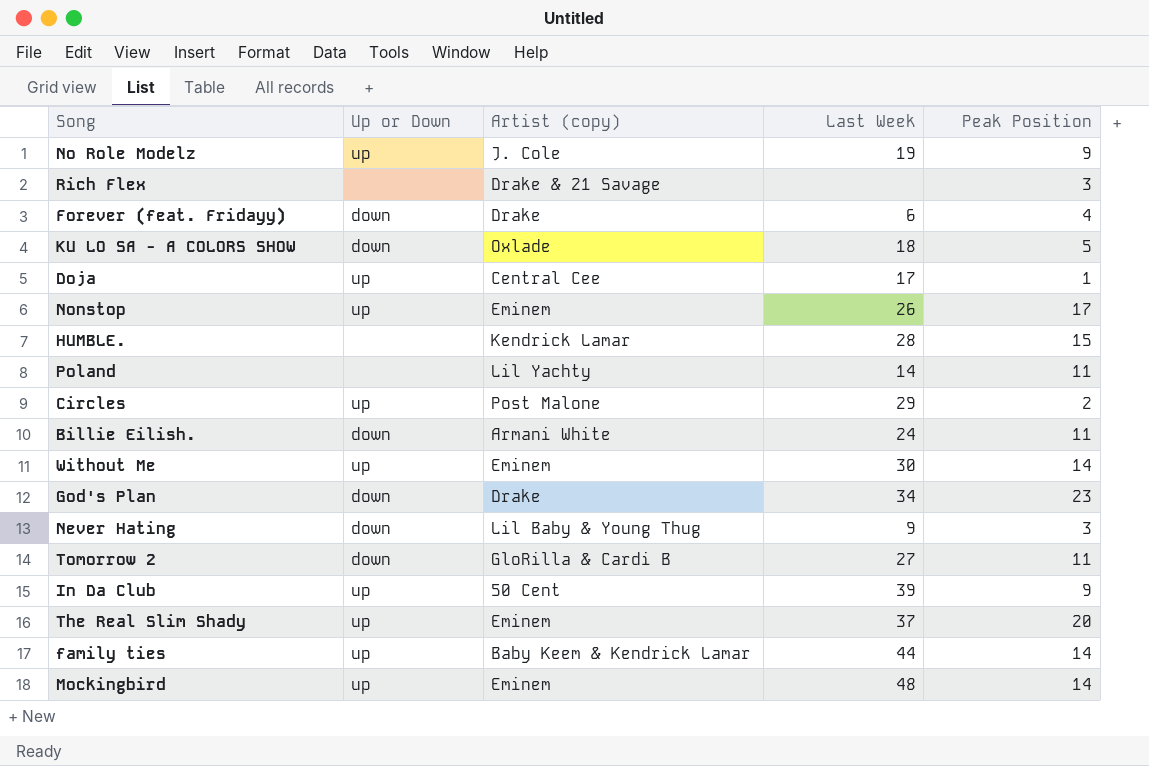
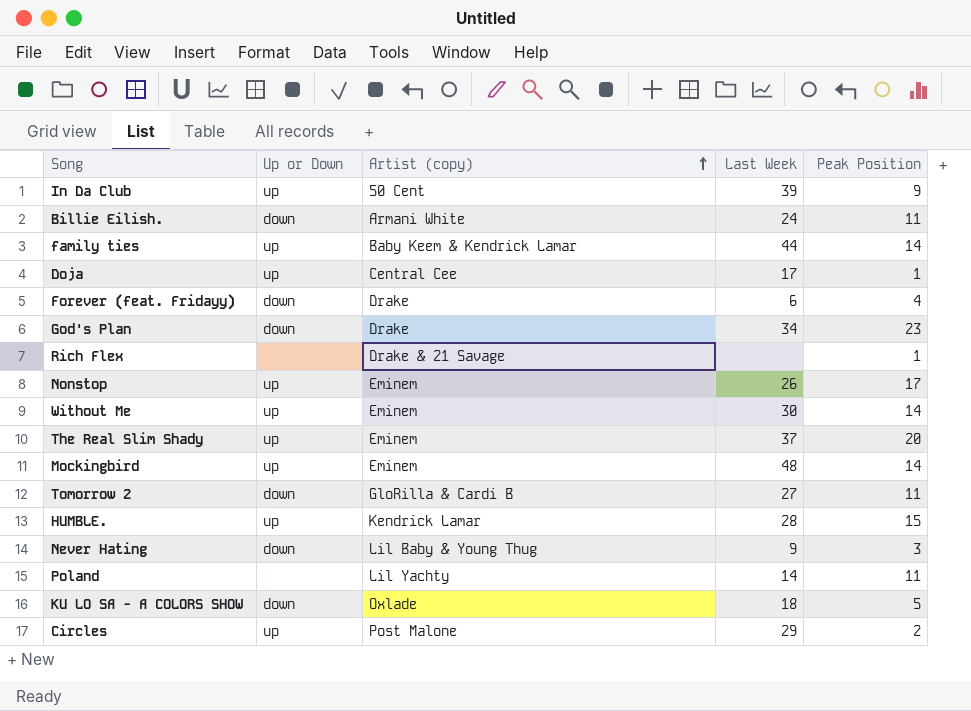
row order: none -> Artist (copy) ascending
row No Role Modelz: up | J. Cole | 19 | 9 -> none
Rich Flex | Peak Position: 3 -> 1
HUMBLE. | Up or Down: none -> up

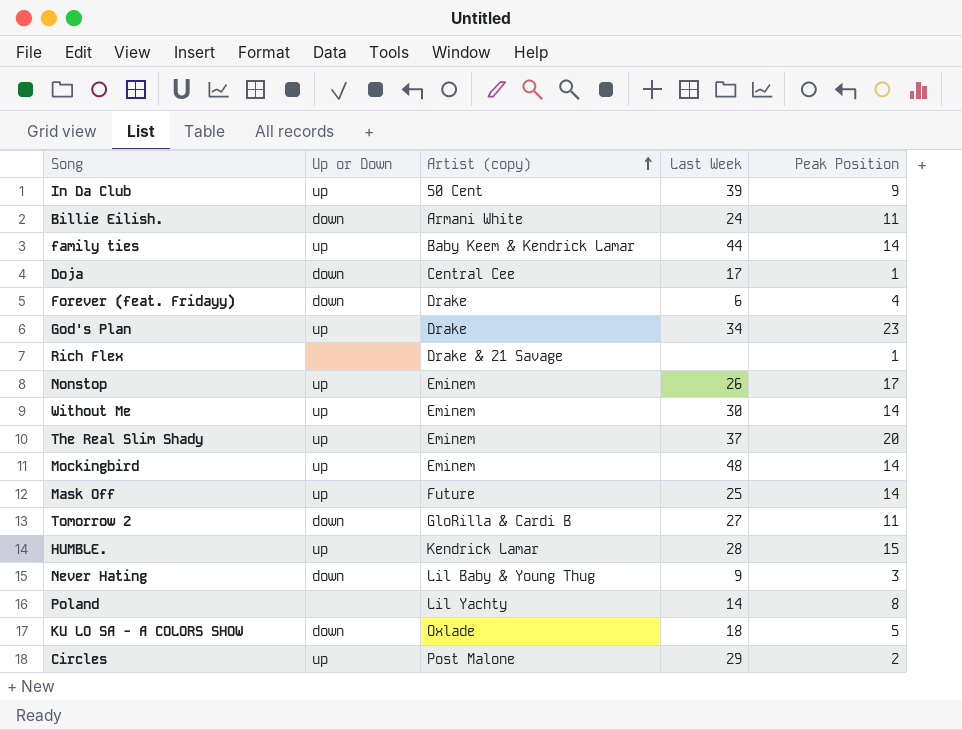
Doja | Up or Down: up -> down
God's Plan | Up or Down: down -> up
row Mask Off: none -> up | Future | 25 | 14
Poland | Peak Position: 11 -> 8

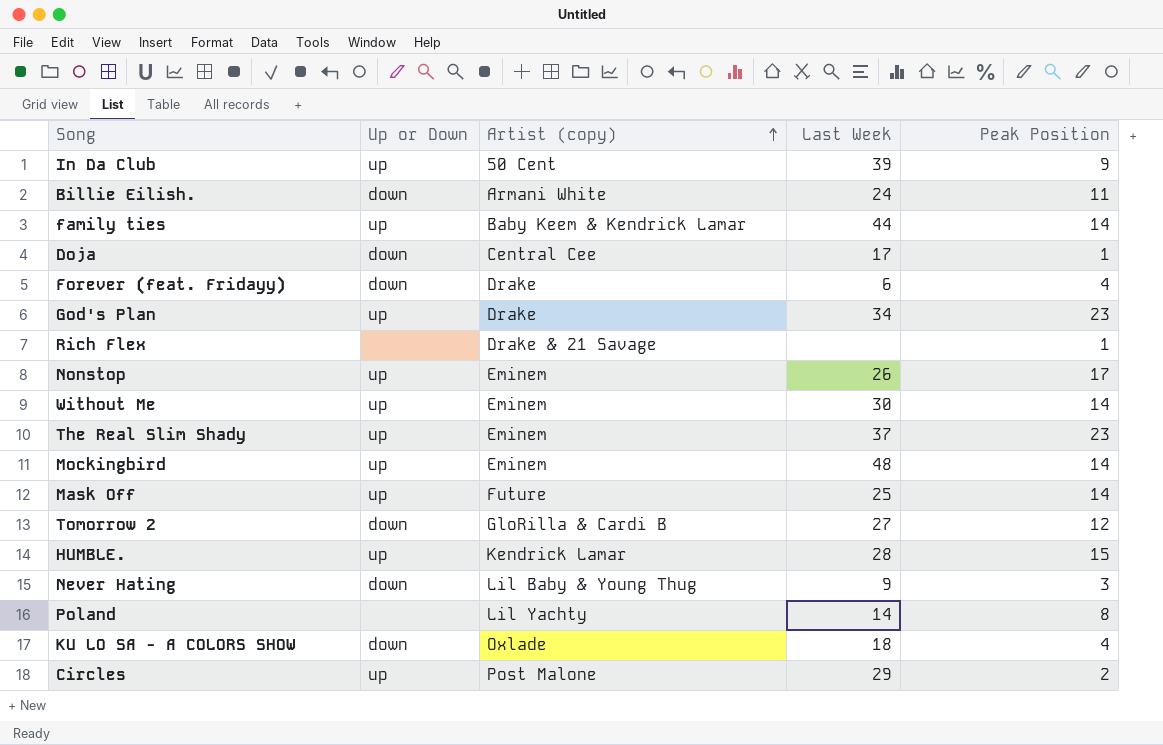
The Real Slim Shady | Peak Position: 20 -> 23
Tomorrow 2 | Peak Position: 11 -> 12
KU LO SA - A COLORS SHOW | Peak Position: 5 -> 4

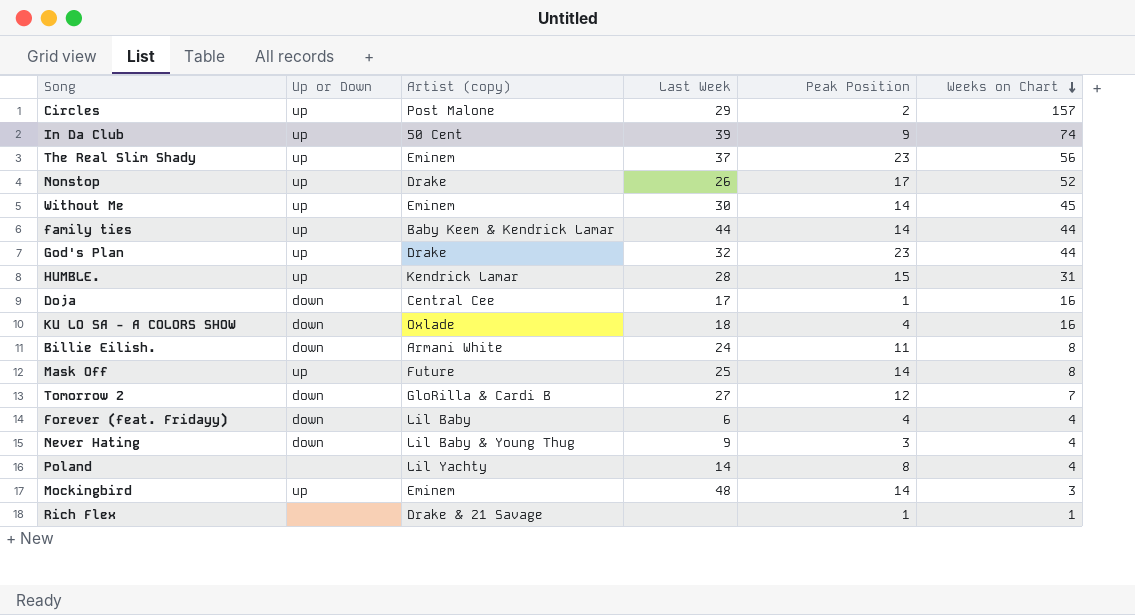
row order: Artist (copy) ascending -> Weeks on Chart descending
column Weeks on Chart | position: none -> 6
Nonstop | Artist (copy): Eminem -> Drake
God's Plan | Last Week: 34 -> 32
Forever (feat. Fridayy) | Artist (copy): Drake -> Lil Baby

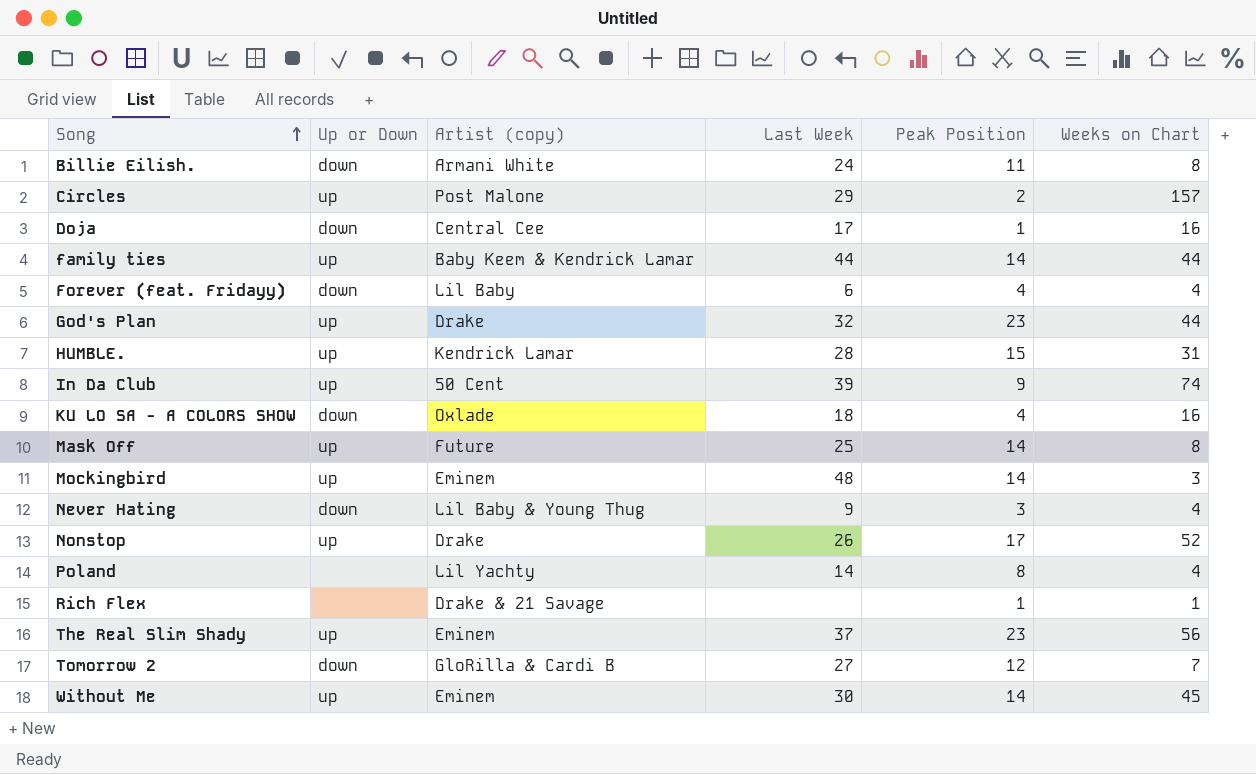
row order: Weeks on Chart descending -> Song ascending

